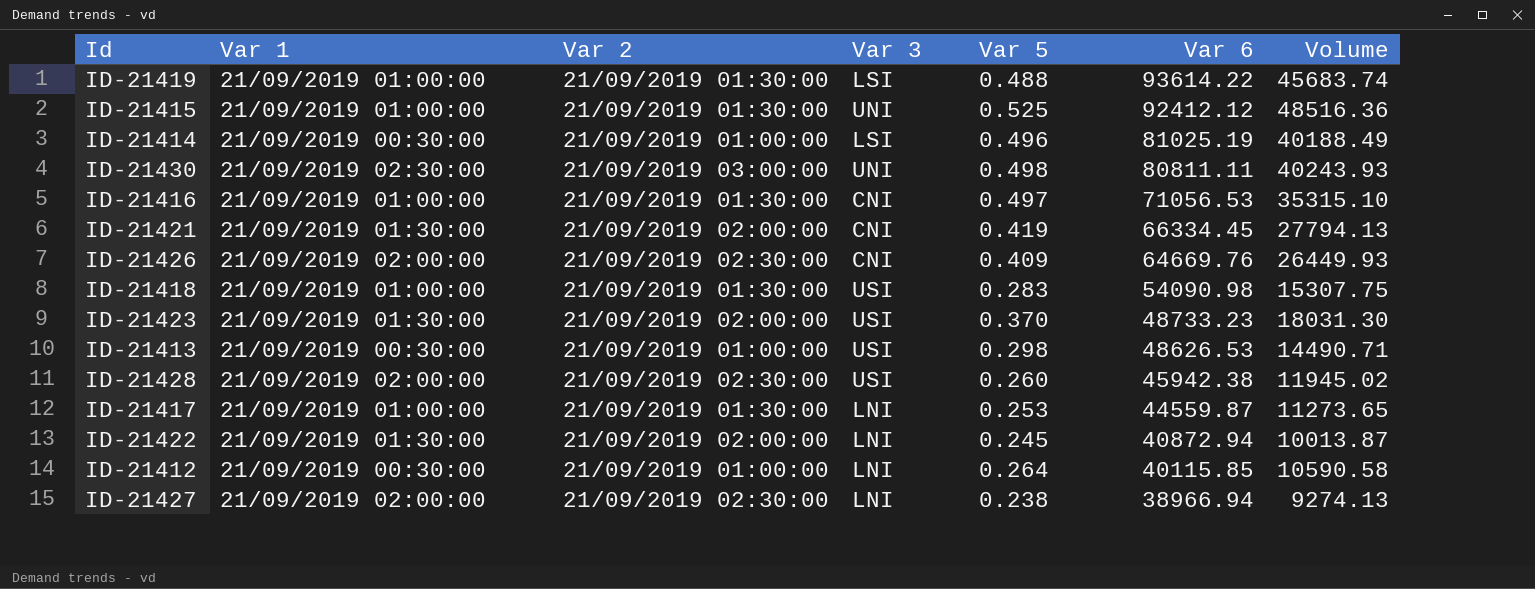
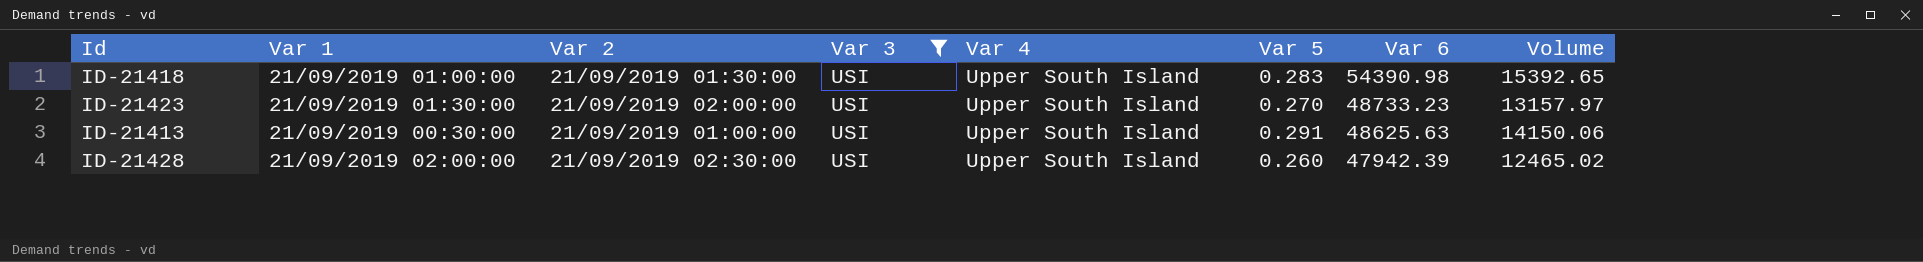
filter: none -> Var 3 = USI
column Var 4 | position: none -> 5
ID-21418 | Var 6: 54090.98 -> 54390.98
ID-21418 | Volume: 15307.75 -> 15392.65
ID-21423 | Var 5: 0.370 -> 0.270
ID-21423 | Volume: 18031.30 -> 13157.97
ID-21413 | Var 5: 0.298 -> 0.291
ID-21413 | Var 6: 48626.53 -> 48625.63
ID-21413 | Volume: 14490.71 -> 14150.06
ID-21428 | Var 6: 45942.38 -> 47942.39
ID-21428 | Volume: 11945.02 -> 12465.02

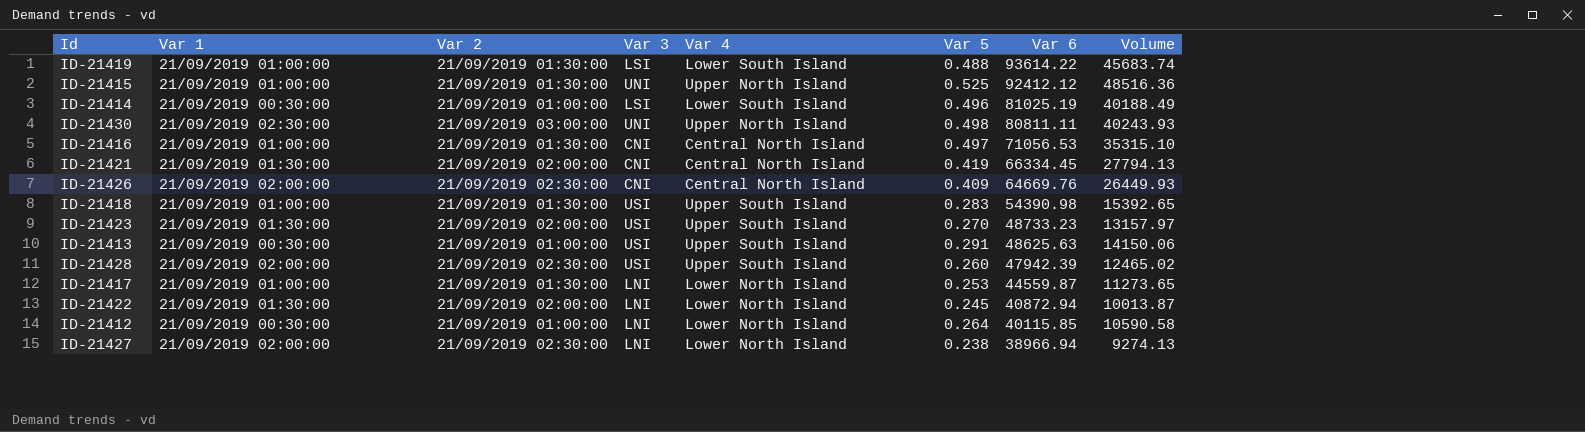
filter: Var 3 = USI -> none

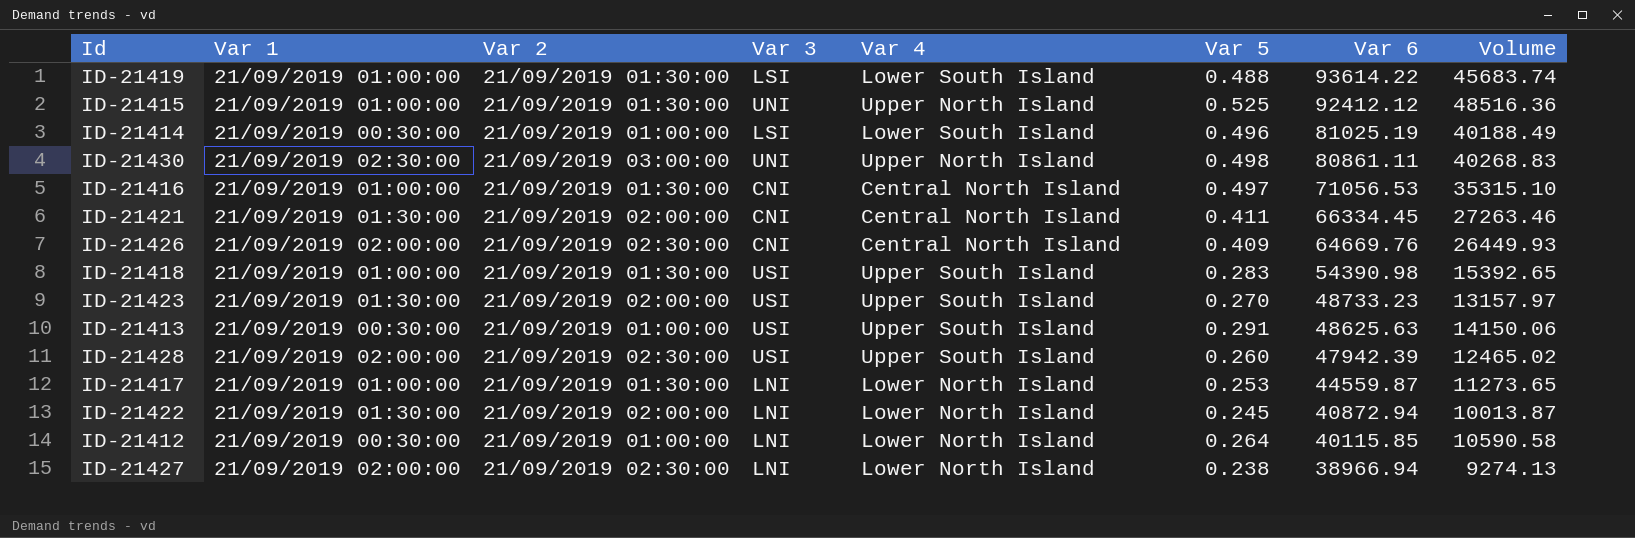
ID-21430 | Var 6: 80811.11 -> 80861.11
ID-21430 | Volume: 40243.93 -> 40268.83
ID-21421 | Var 5: 0.419 -> 0.411
ID-21421 | Volume: 27794.13 -> 27263.46

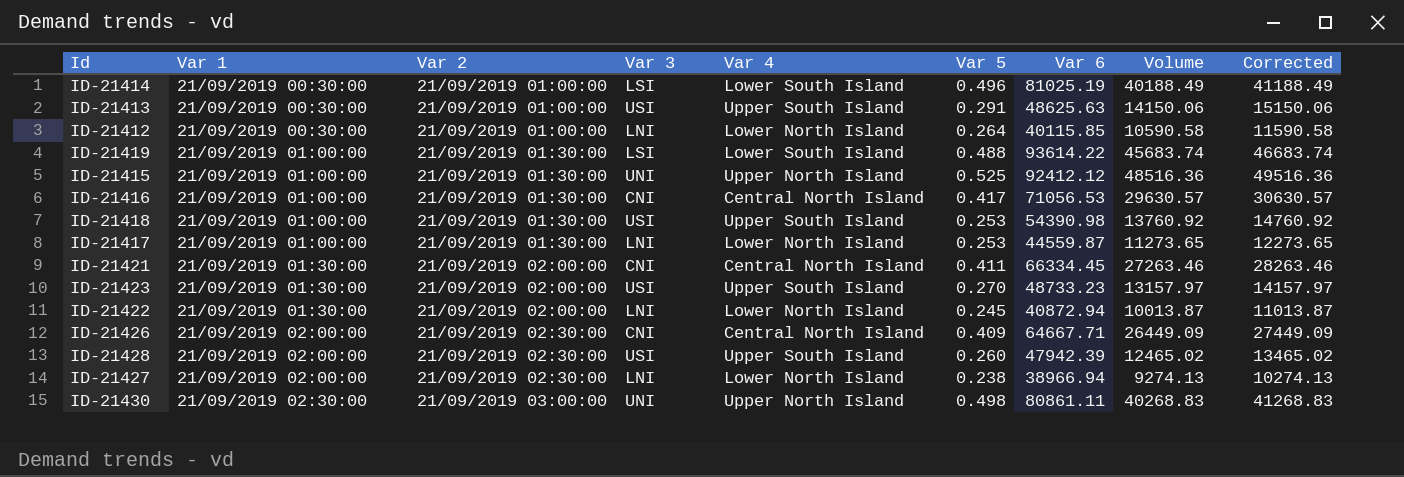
row order: Var 6 descending -> Var 1 ascending
column Corrected | formula: none -> [Volume] + 1000
ID-21416 | Var 5: 0.497 -> 0.417
ID-21416 | Volume: 35315.10 -> 29630.57
ID-21418 | Var 5: 0.283 -> 0.253
ID-21418 | Volume: 15392.65 -> 13760.92
ID-21426 | Var 6: 64669.76 -> 64667.71
ID-21426 | Volume: 26449.93 -> 26449.09

